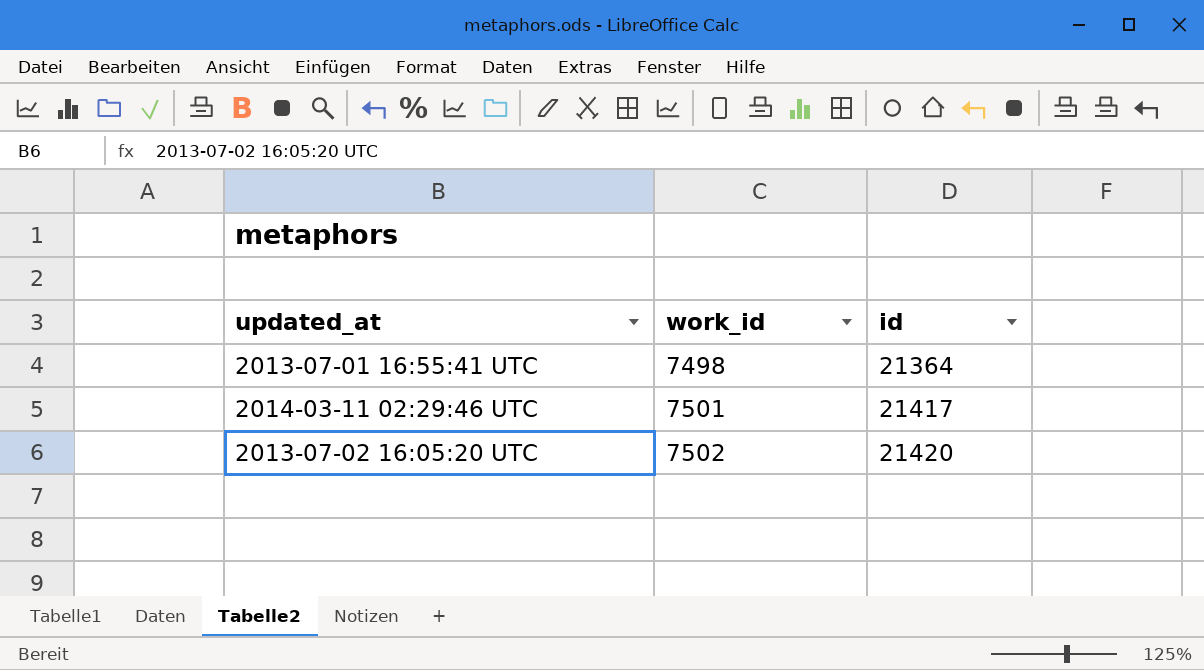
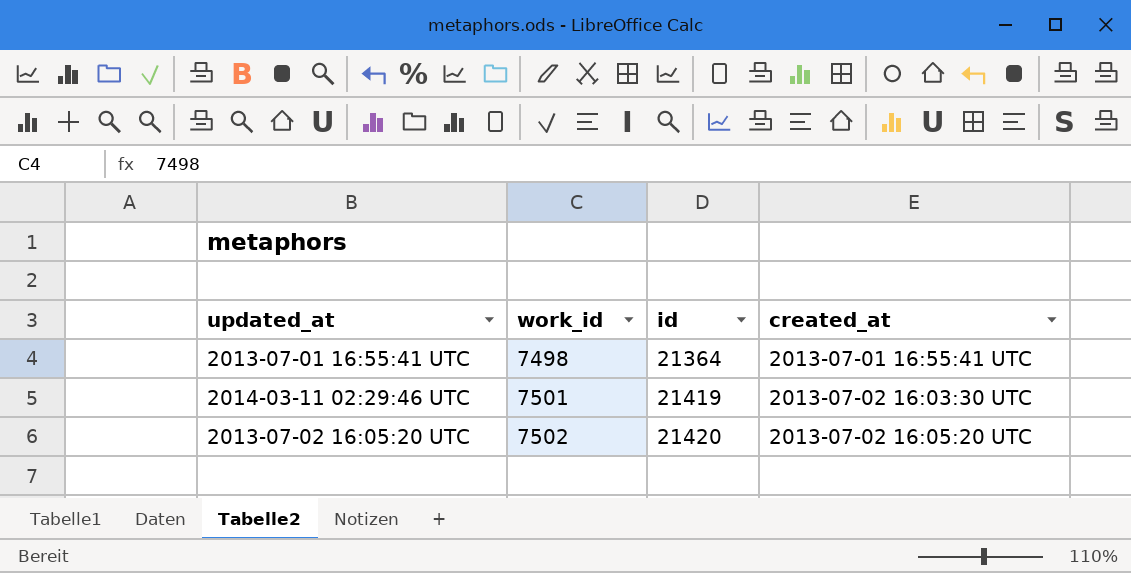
column created_at | position: none -> 4
2014-03-11 02:29:46 UTC | id: 21417 -> 21419

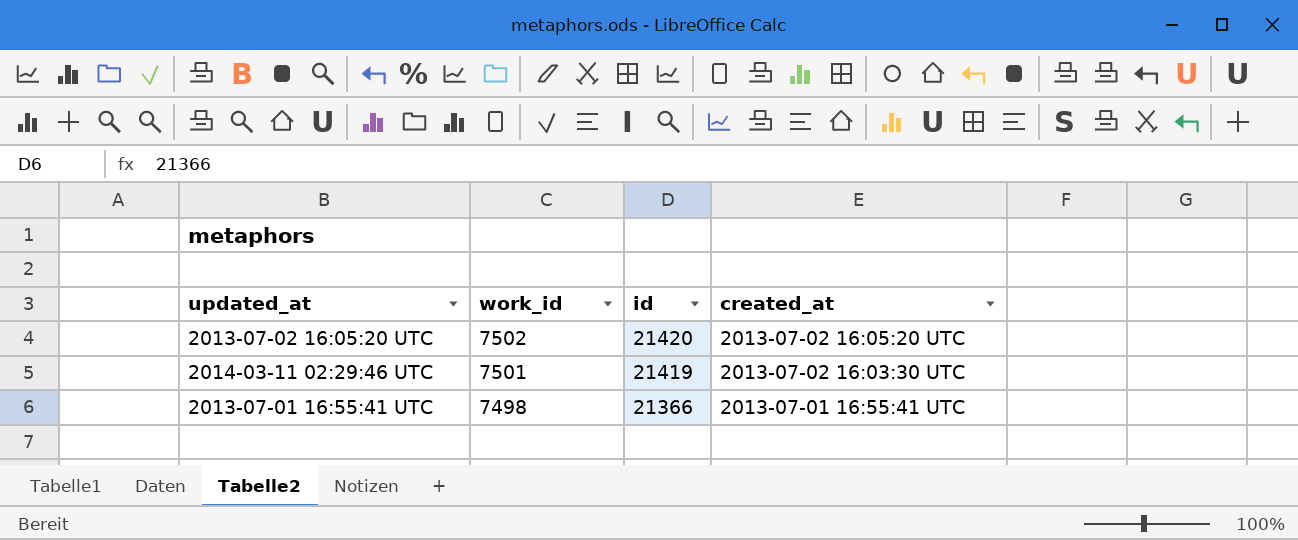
row order: work_id ascending -> work_id descending
2013-07-01 16:55:41 UTC | id: 21364 -> 21366

